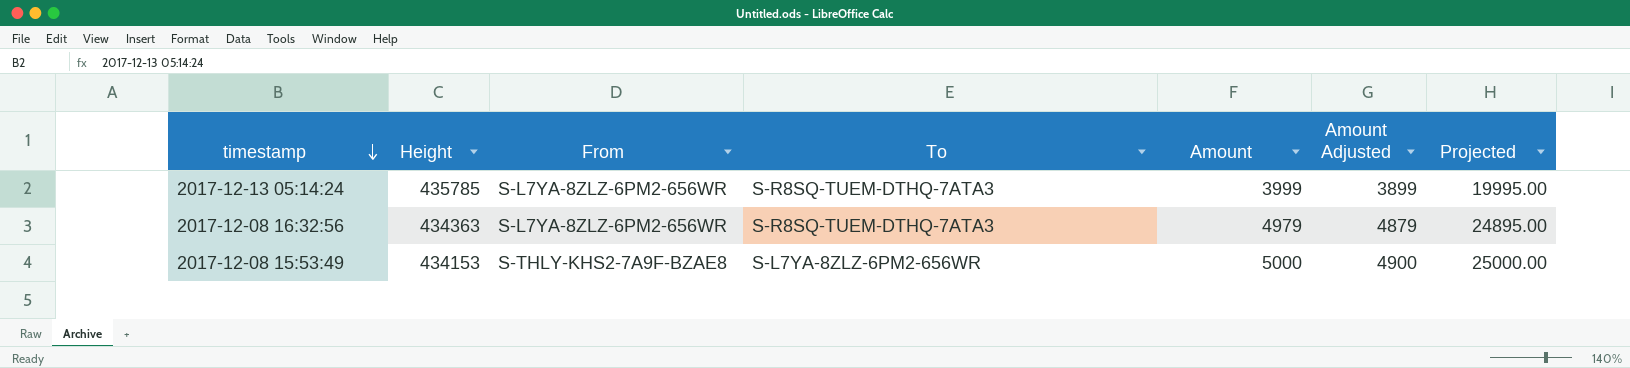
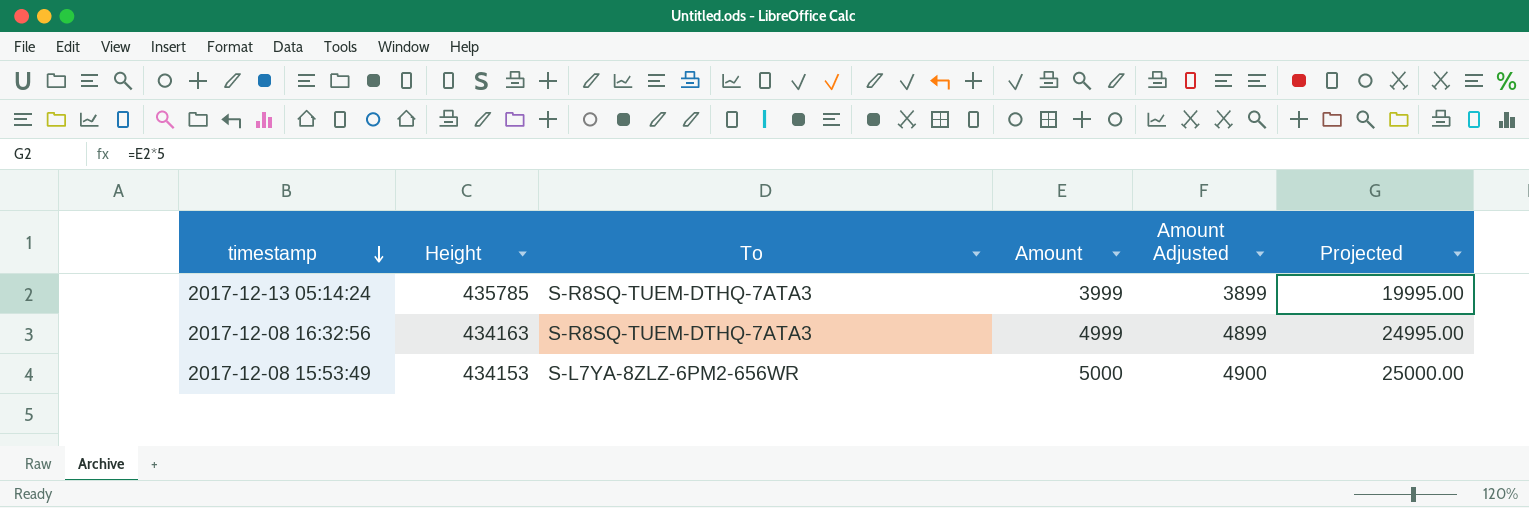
column From | position: 3 -> none
2017-12-08 16:32:56 | Height: 434363 -> 434163
2017-12-08 16:32:56 | Amount: 4979 -> 4999
2017-12-08 16:32:56 | Amount Adjusted: 4879 -> 4899
2017-12-08 16:32:56 | Projected: 24895.00 -> 24995.00

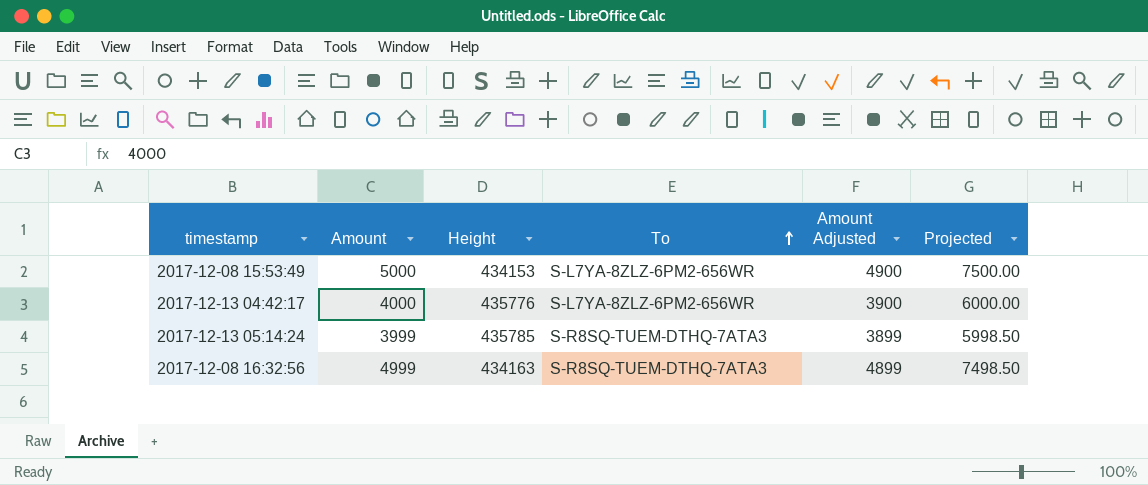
row order: timestamp descending -> To ascending
column Amount | position: 4 -> 2
column Projected | formula: [Amount] * 5 -> [Amount] * 1.5
row 2017-12-13 04:42:17: none -> 4000 | 435776 | S-L7YA-8ZLZ-6PM2-656WR | 3900 | 6000.00

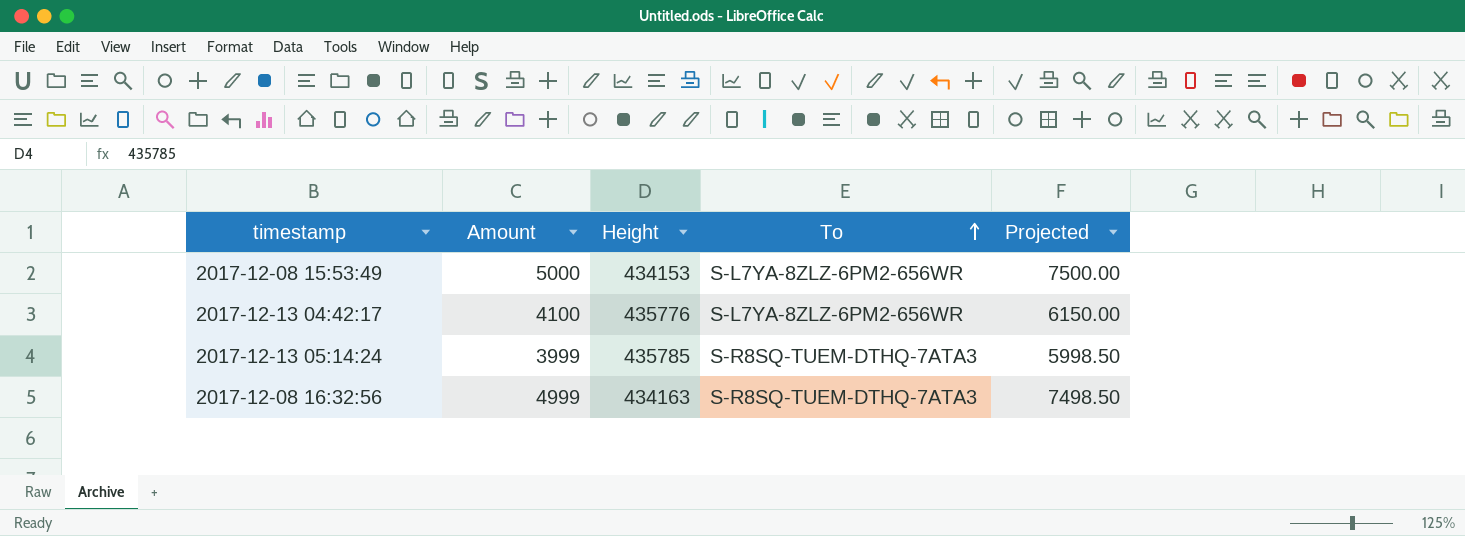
column Amount Adjusted | formula: [Amount] - 100 -> none
2017-12-13 04:42:17 | Amount: 4000 -> 4100
2017-12-13 04:42:17 | Projected: 6000.00 -> 6150.00

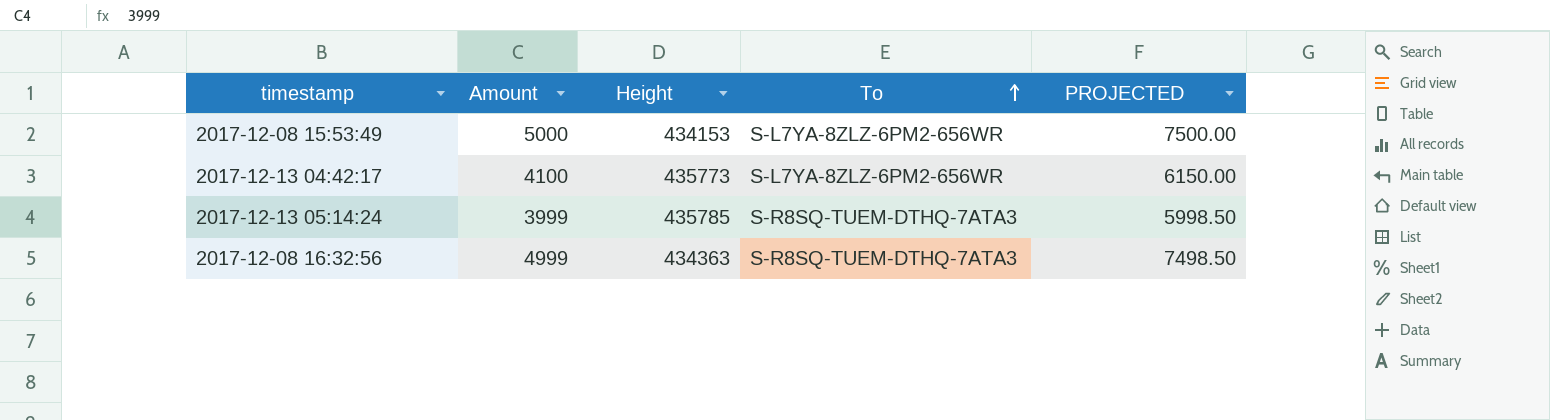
column name: Projected -> PROJECTED
2017-12-13 04:42:17 | Height: 435776 -> 435773
2017-12-08 16:32:56 | Height: 434163 -> 434363

